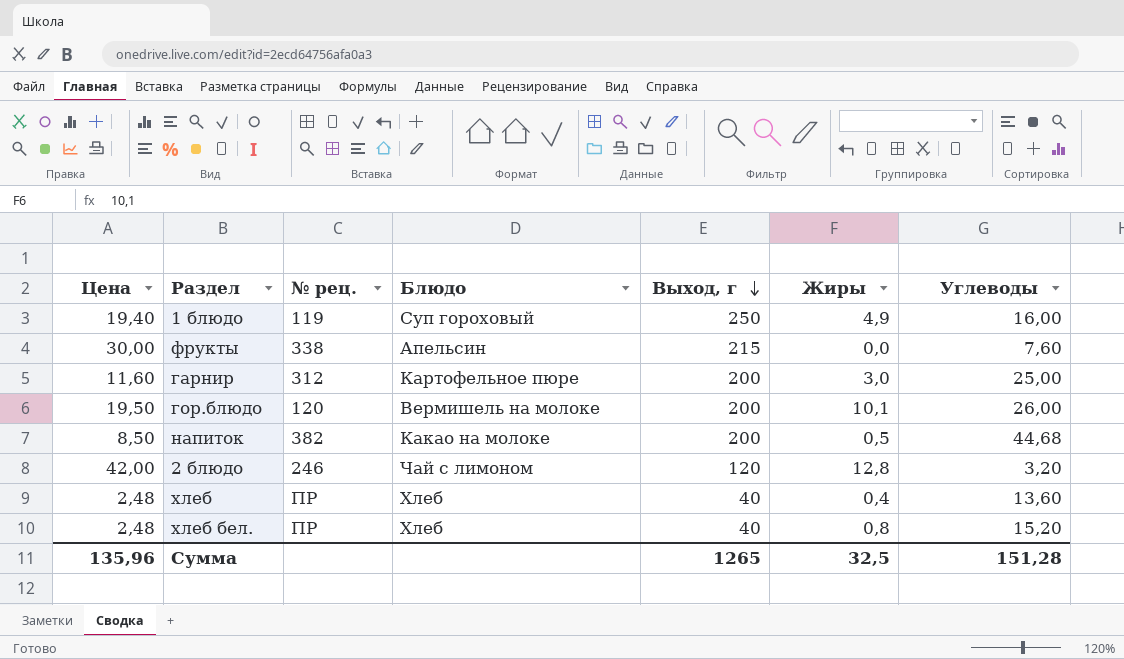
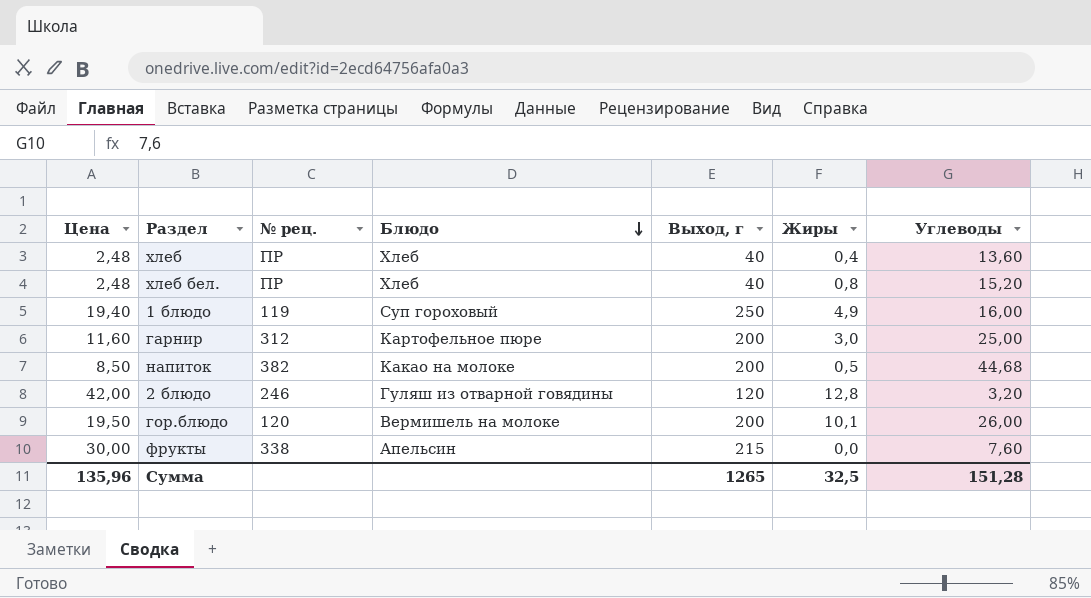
row order: Выход, г descending -> Блюдо descending
2 блюдо | Блюдо: Чай с лимоном -> Гуляш из отварной говядины

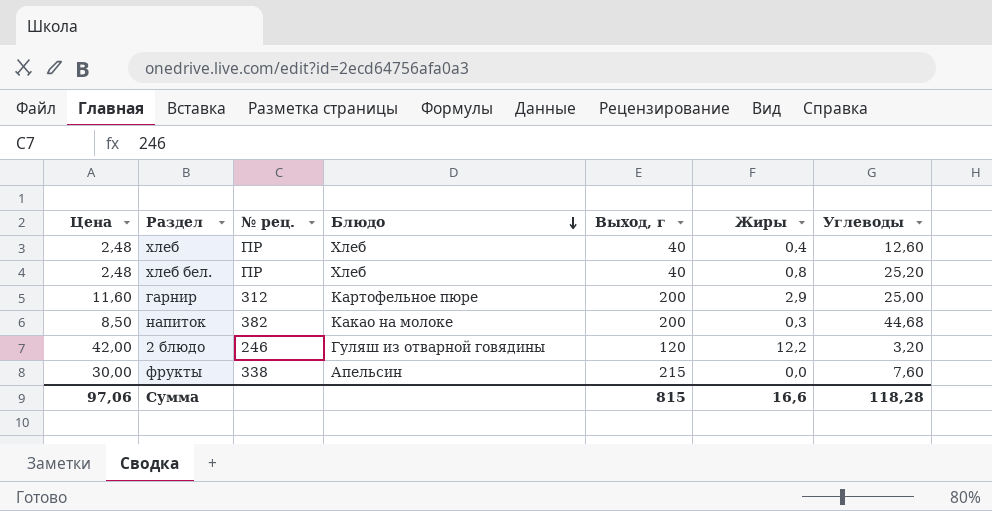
row 1 блюдо: 19,40 | 119 | Суп гороховый | 250 | 4,9 | 16,00 -> none
row гор.блюдо: 19,50 | 120 | Вермишель на молоке | 200 | 10,1 | 26,00 -> none
хлеб | Углеводы: 13,60 -> 12,60
хлеб бел. | Углеводы: 15,20 -> 25,20
гарнир | Жиры: 3,0 -> 2,9
напиток | Жиры: 0,5 -> 0,3
2 блюдо | Жиры: 12,8 -> 12,2
Сумма | Цена: 135,96 -> 97,06
Сумма | Выход, г: 1265 -> 815
Сумма | Жиры: 32,5 -> 16,6
Сумма | Углеводы: 151,28 -> 118,28

